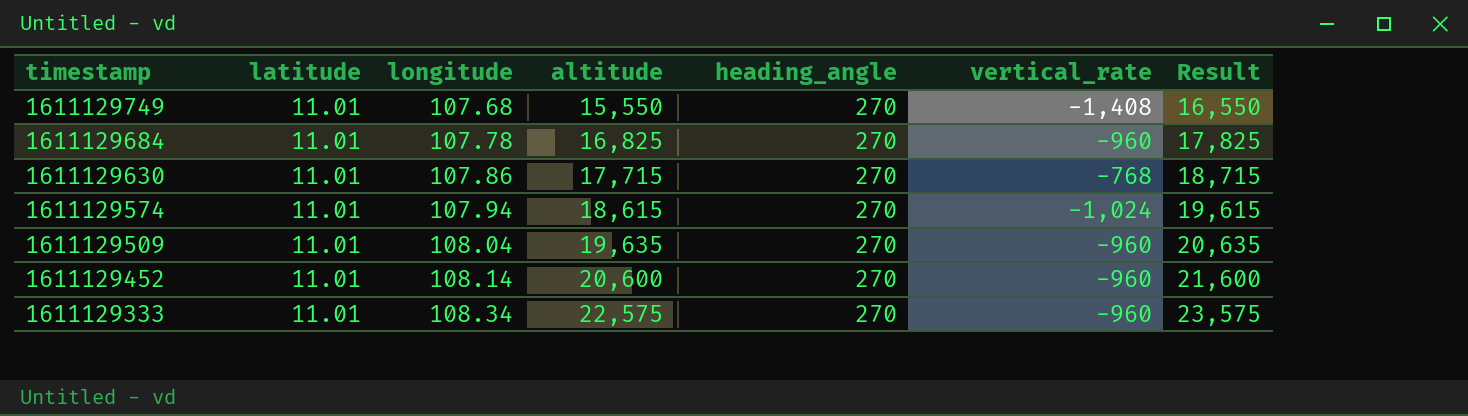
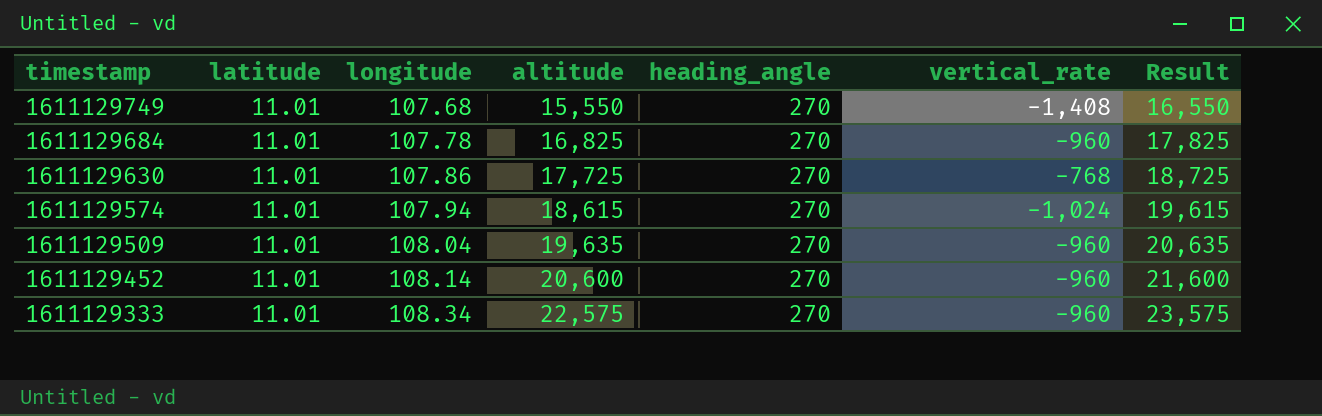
1611129630 | altitude: 17,715 -> 17,725
1611129630 | Result: 18,715 -> 18,725

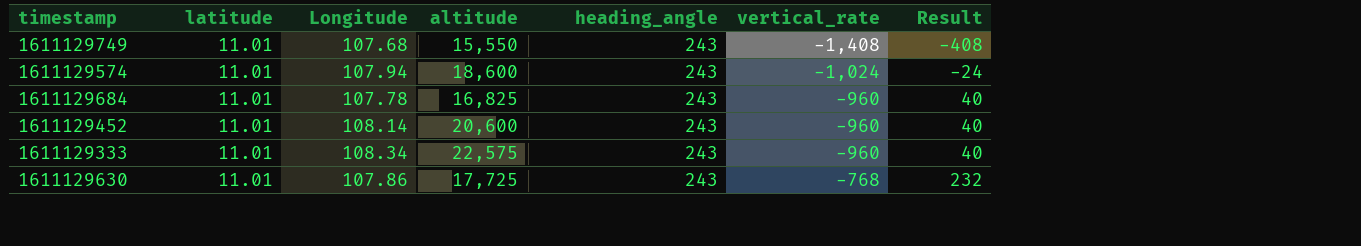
row order: timestamp descending -> vertical_rate ascending
column name: longitude -> Longitude
column Result | formula: [altitude] + 1000 -> [vertical_rate] + 1000
row 1611129509: 11.01 | 108.04 | 19,635 | 270 | -960 | 20,635 -> none
1611129749 | heading_angle: 270 -> 243
1611129574 | altitude: 18,615 -> 18,600
1611129574 | heading_angle: 270 -> 243
1611129684 | heading_angle: 270 -> 243
1611129452 | heading_angle: 270 -> 243
1611129333 | heading_angle: 270 -> 243
1611129630 | heading_angle: 270 -> 243

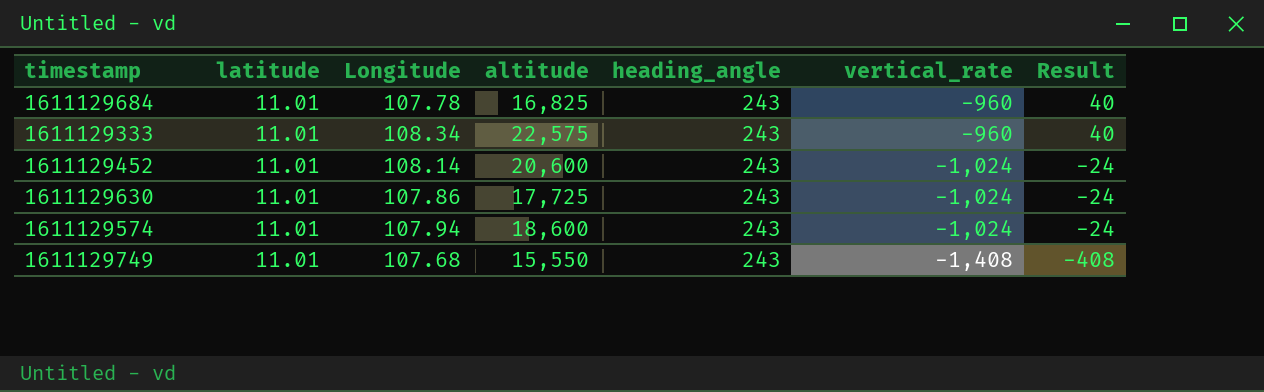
row order: vertical_rate ascending -> vertical_rate descending
1611129452 | vertical_rate: -960 -> -1,024
1611129452 | Result: 40 -> -24
1611129630 | vertical_rate: -768 -> -1,024
1611129630 | Result: 232 -> -24

